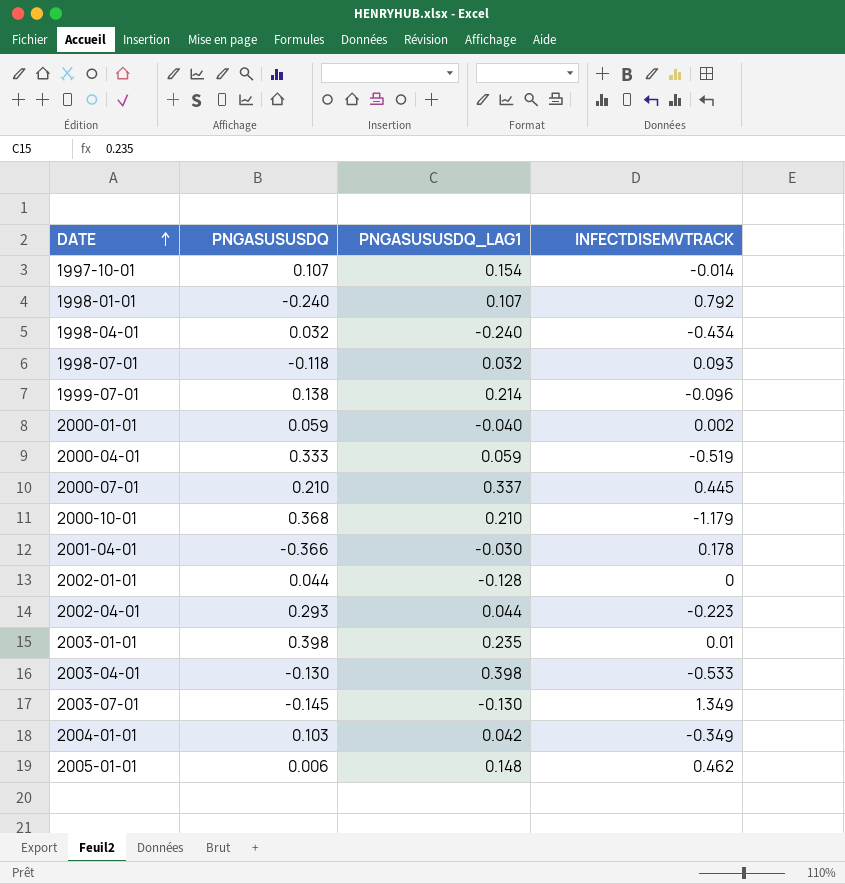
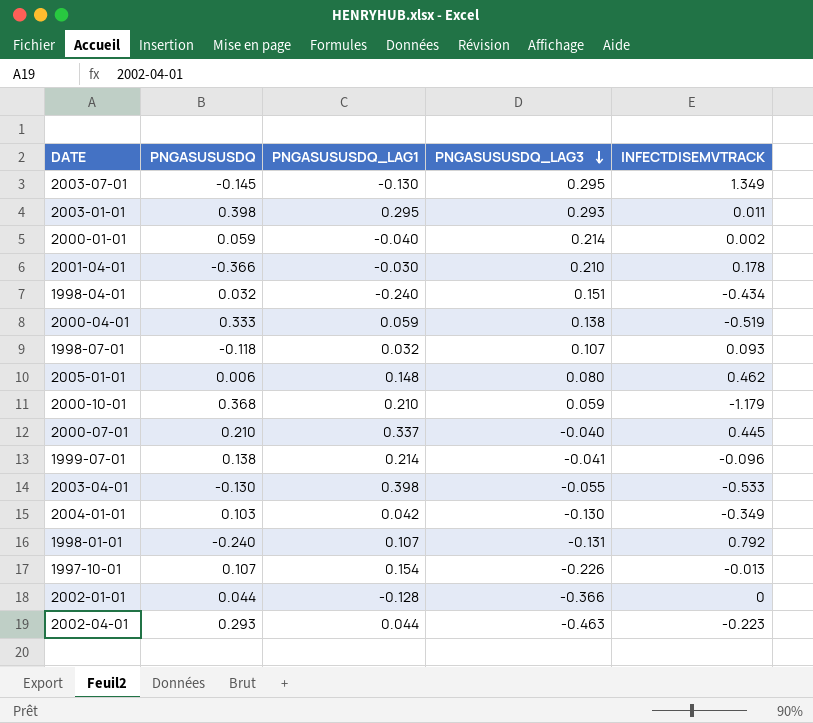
row order: DATE ascending -> PNGASUSUSDQ_LAG3 descending
column PNGASUSUSDQ_LAG3 | position: none -> 4
2003-01-01 | PNGASUSUSDQ_LAG1: 0.235 -> 0.295
2003-01-01 | INFECTDISEMVTRACK: 0.01 -> 0.011
1997-10-01 | INFECTDISEMVTRACK: -0.014 -> -0.013

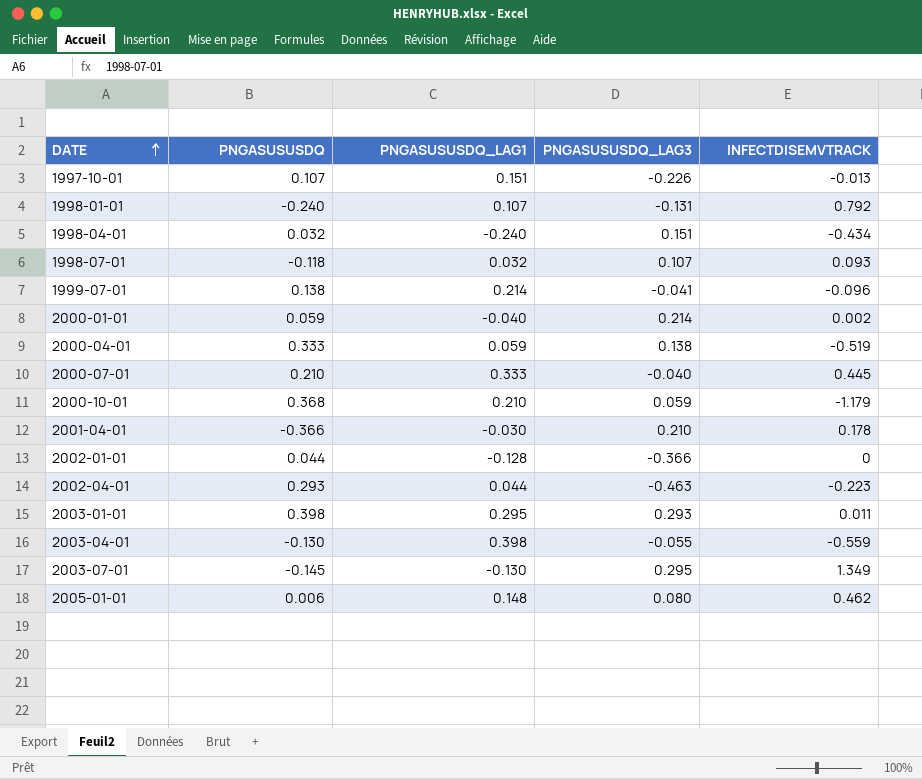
row order: PNGASUSUSDQ_LAG3 descending -> DATE ascending
row 2004-01-01: 0.103 | 0.042 | -0.130 | -0.349 -> none
1997-10-01 | PNGASUSUSDQ_LAG1: 0.154 -> 0.151
2000-07-01 | PNGASUSUSDQ_LAG1: 0.337 -> 0.333
2003-04-01 | INFECTDISEMVTRACK: -0.533 -> -0.559

